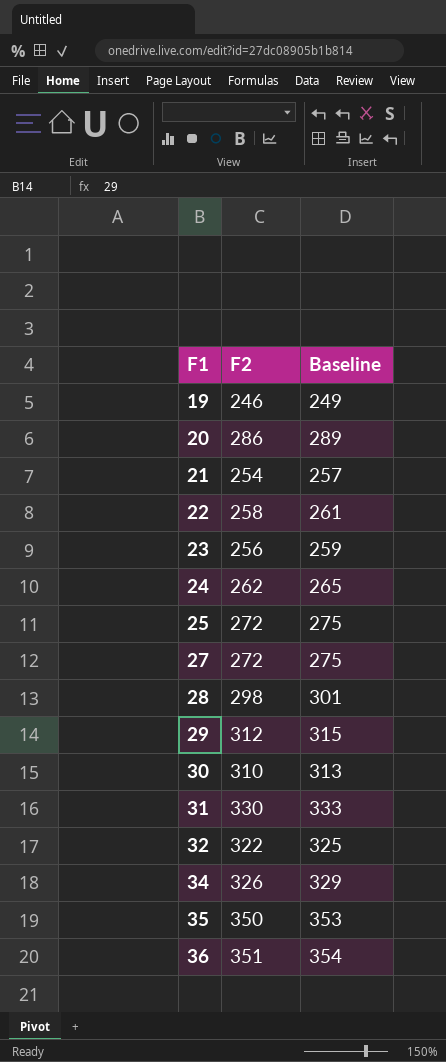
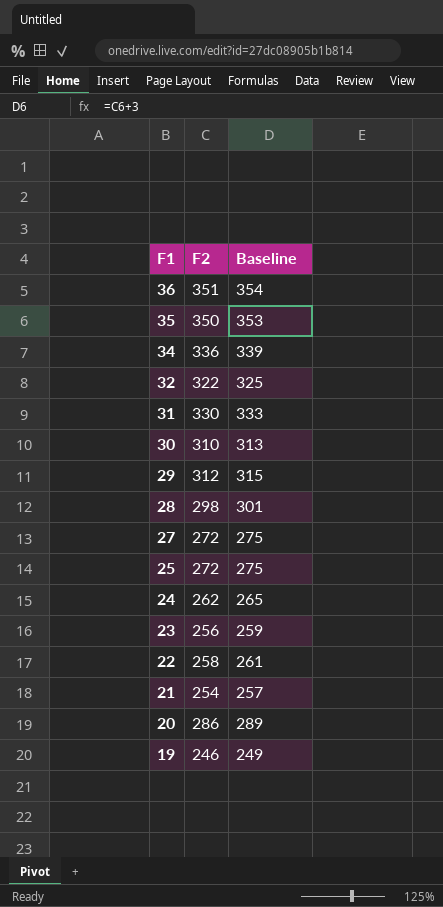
row order: F1 ascending -> F1 descending
34 | F2: 326 -> 336
34 | Baseline: 329 -> 339

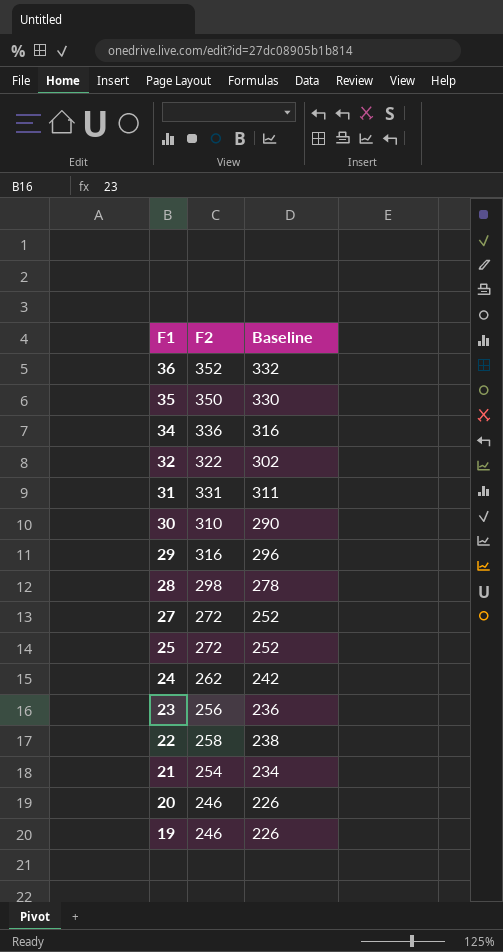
column Baseline | formula: [F2] + 3 -> [F2] - 20
36 | F2: 351 -> 352
31 | F2: 330 -> 331
29 | F2: 312 -> 316
20 | F2: 286 -> 246

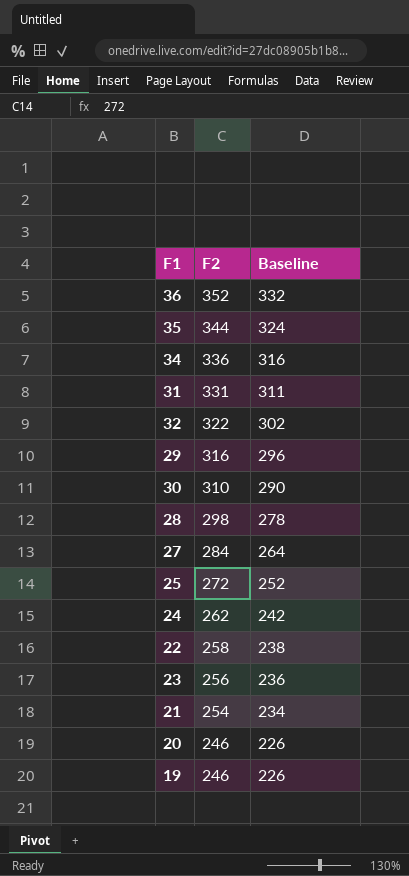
row order: F1 descending -> F2 descending
35 | F2: 350 -> 344
35 | Baseline: 330 -> 324
27 | F2: 272 -> 284
27 | Baseline: 252 -> 264

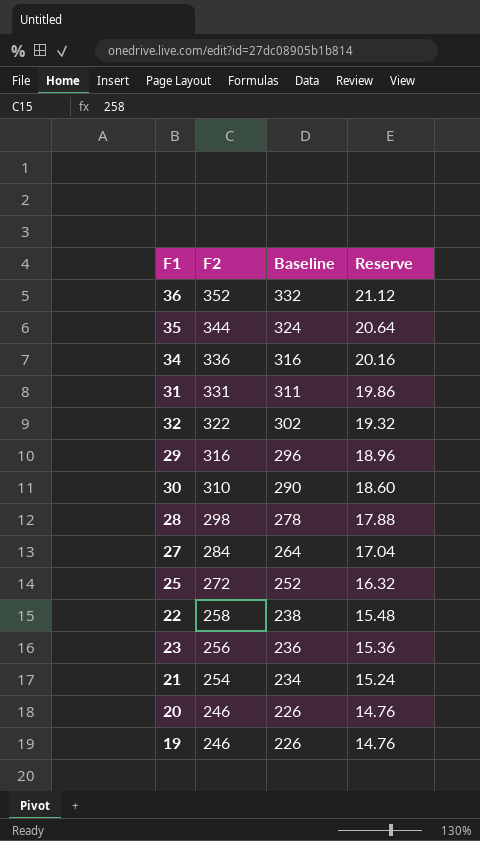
column Reserve | formula: none -> [F2] * 0.06
row 24: 262 | 242 -> none

